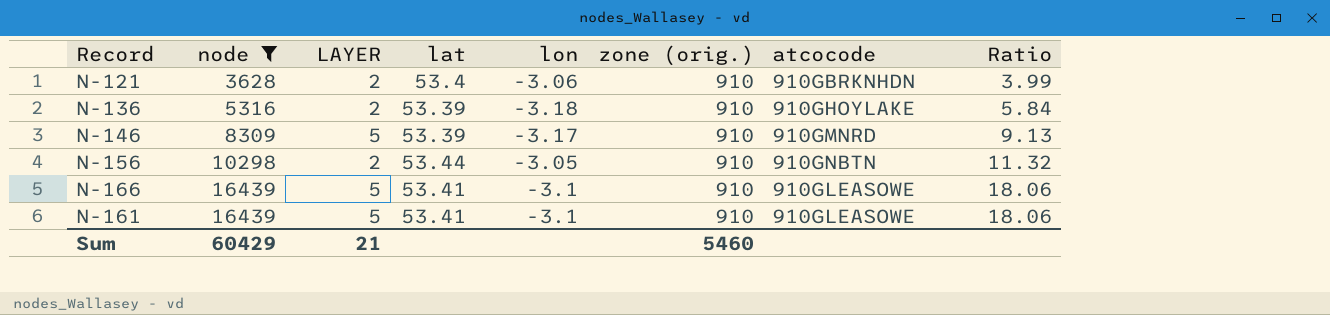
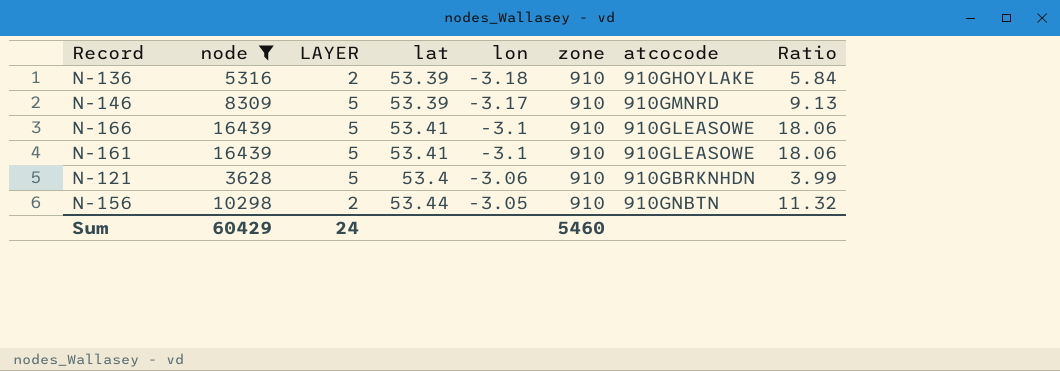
row order: node ascending -> lon ascending
column name: zone (orig.) -> zone
N-121 | LAYER: 2 -> 5
Sum | LAYER: 21 -> 24

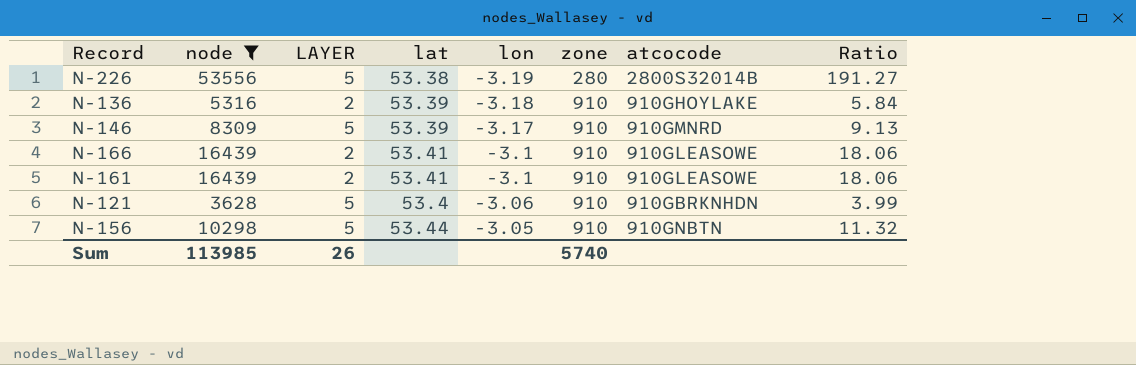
row N-226: none -> 53556 | 5 | 53.38 | -3.19 | 280 | 2800S32014B | 191.27
N-166 | LAYER: 5 -> 2
N-161 | LAYER: 5 -> 2
N-156 | LAYER: 2 -> 5
Sum | node: 60429 -> 113985
Sum | LAYER: 24 -> 26
Sum | zone: 5460 -> 5740

